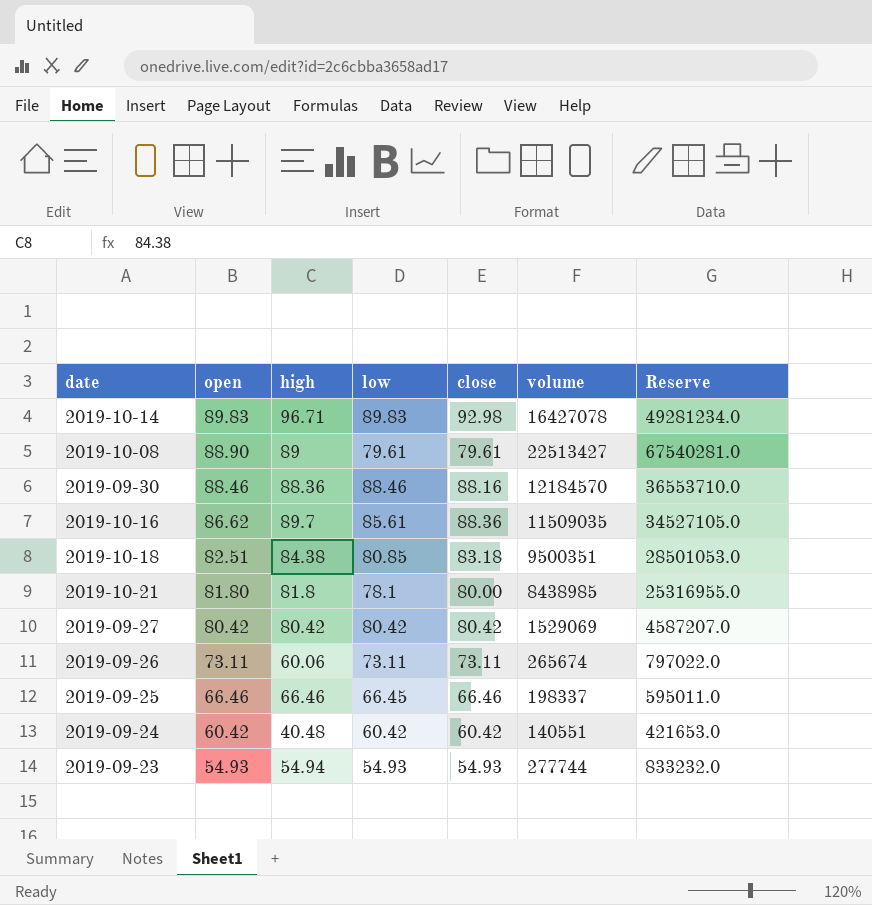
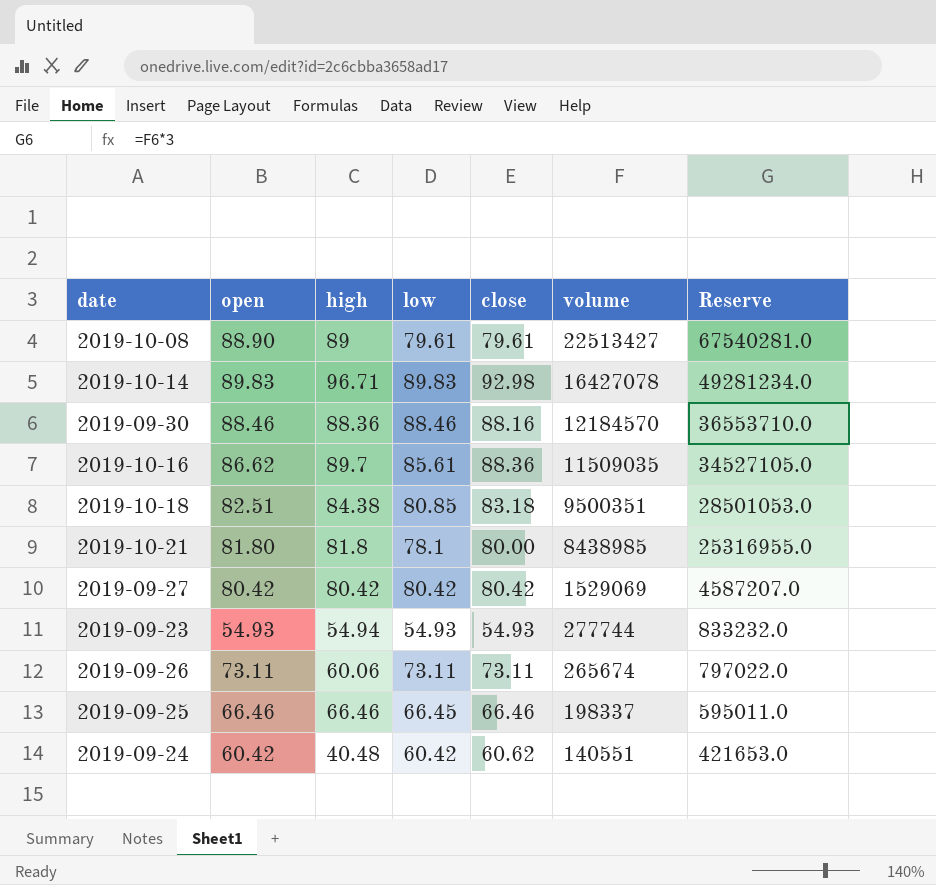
row order: open descending -> volume descending
2019-09-24 | close: 60.42 -> 60.62

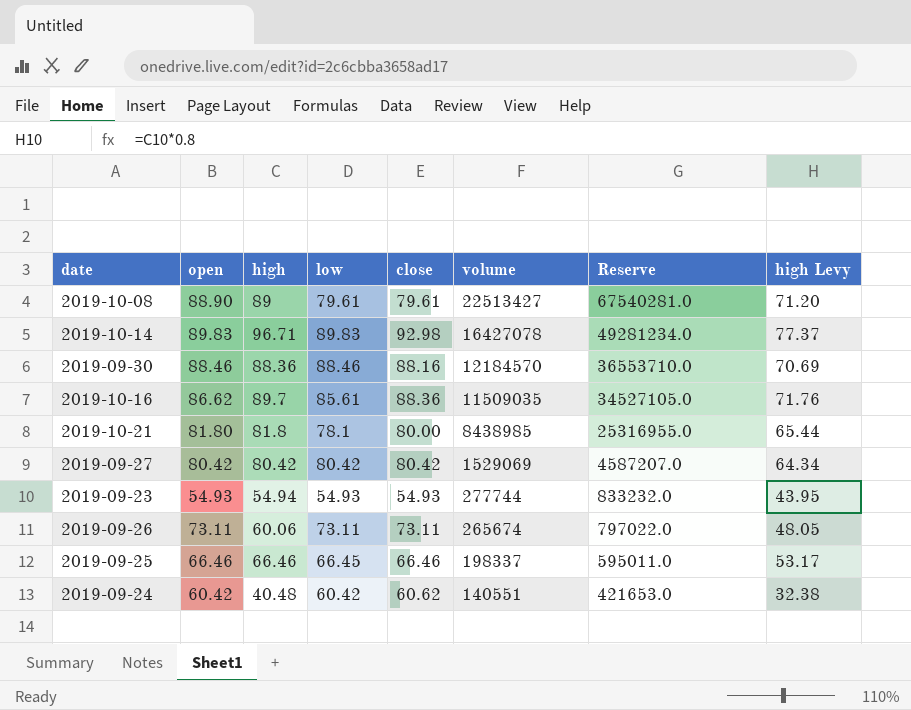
column high Levy | formula: none -> [high] * 0.8
row 2019-10-18: 82.51 | 84.38 | 80.85 | 83.18 | 9500351 | 28501053.0 -> none

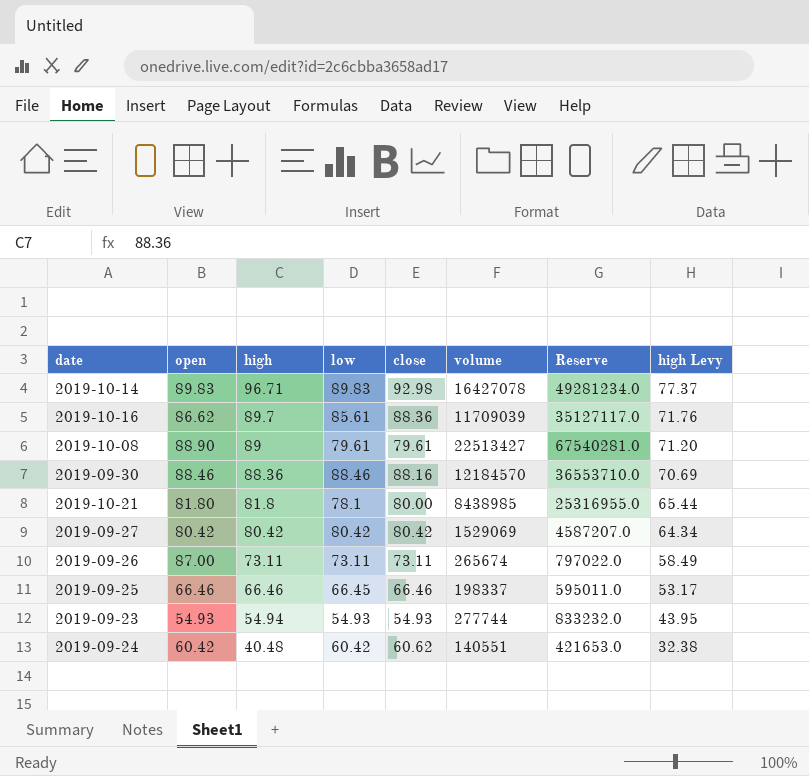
row order: volume descending -> high descending
2019-10-16 | volume: 11509035 -> 11709039
2019-10-16 | Reserve: 34527105.0 -> 35127117.0
2019-09-26 | open: 73.11 -> 87.00
2019-09-26 | high: 60.06 -> 73.11
2019-09-26 | high Levy: 48.05 -> 58.49

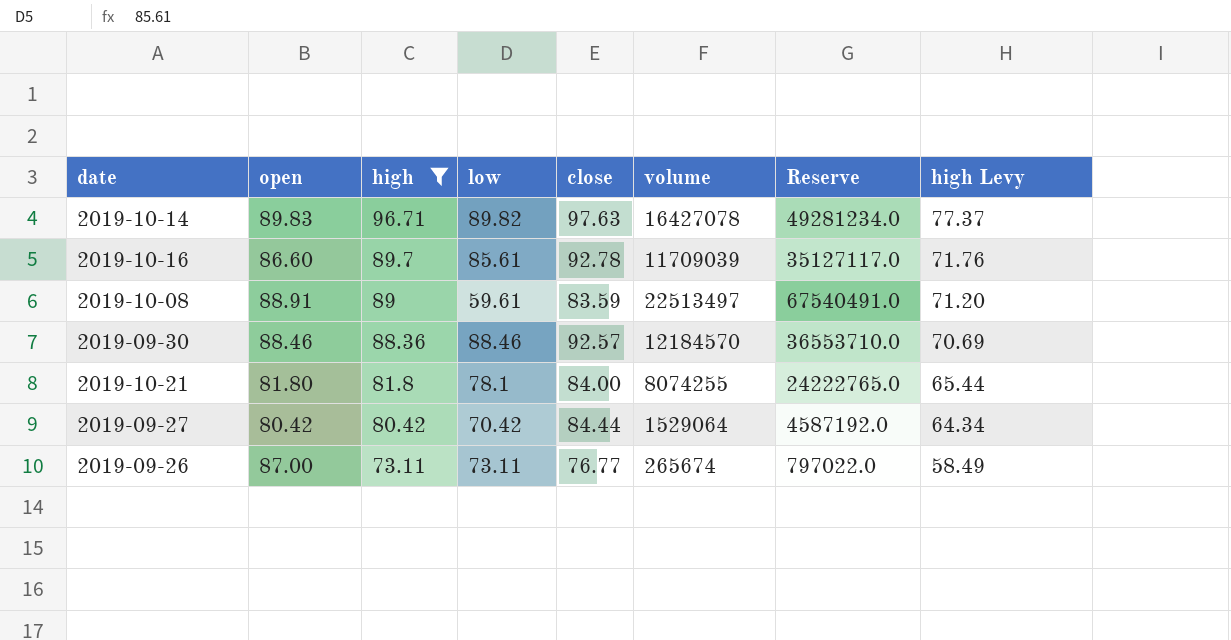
filter: none -> high >= 73.11
2019-10-14 | low: 89.83 -> 89.82
2019-10-14 | close: 92.98 -> 97.63
2019-10-16 | open: 86.62 -> 86.60
2019-10-16 | close: 88.36 -> 92.78
2019-10-08 | open: 88.90 -> 88.91
2019-10-08 | low: 79.61 -> 59.61
2019-10-08 | close: 79.61 -> 83.59
2019-10-08 | volume: 22513427 -> 22513497
2019-10-08 | Reserve: 67540281.0 -> 67540491.0
2019-09-30 | close: 88.16 -> 92.57
2019-10-21 | close: 80.00 -> 84.00
2019-10-21 | volume: 8438985 -> 8074255
2019-10-21 | Reserve: 25316955.0 -> 24222765.0
2019-09-27 | low: 80.42 -> 70.42
2019-09-27 | close: 80.42 -> 84.44
2019-09-27 | volume: 1529069 -> 1529064
2019-09-27 | Reserve: 4587207.0 -> 4587192.0
2019-09-26 | close: 73.11 -> 76.77

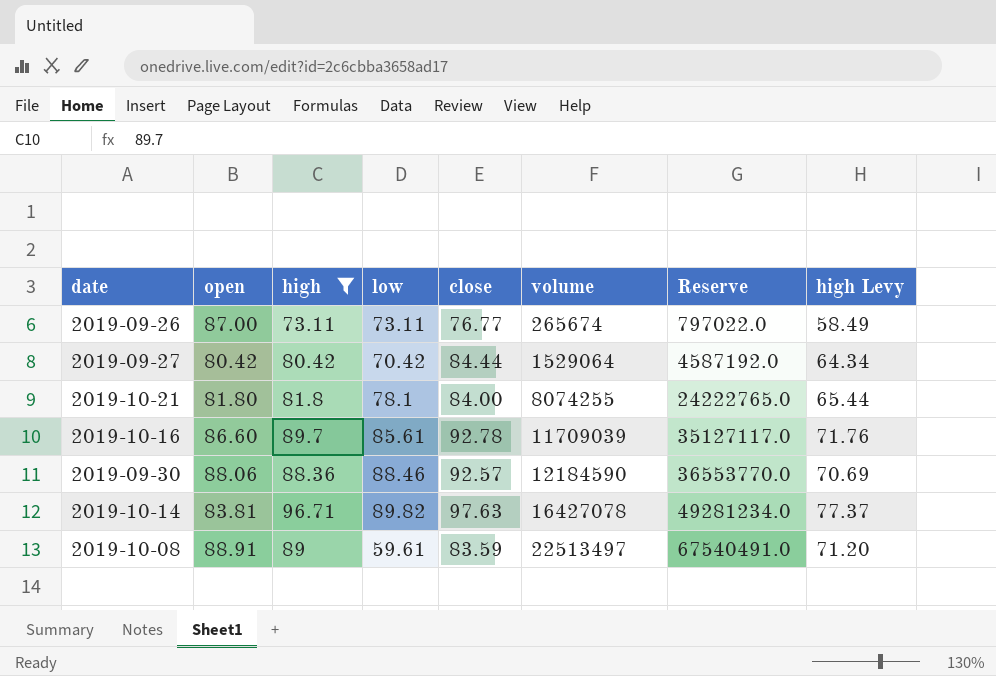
row order: high descending -> volume ascending
2019-09-30 | open: 88.46 -> 88.06
2019-09-30 | volume: 12184570 -> 12184590
2019-09-30 | Reserve: 36553710.0 -> 36553770.0
2019-10-14 | open: 89.83 -> 83.81

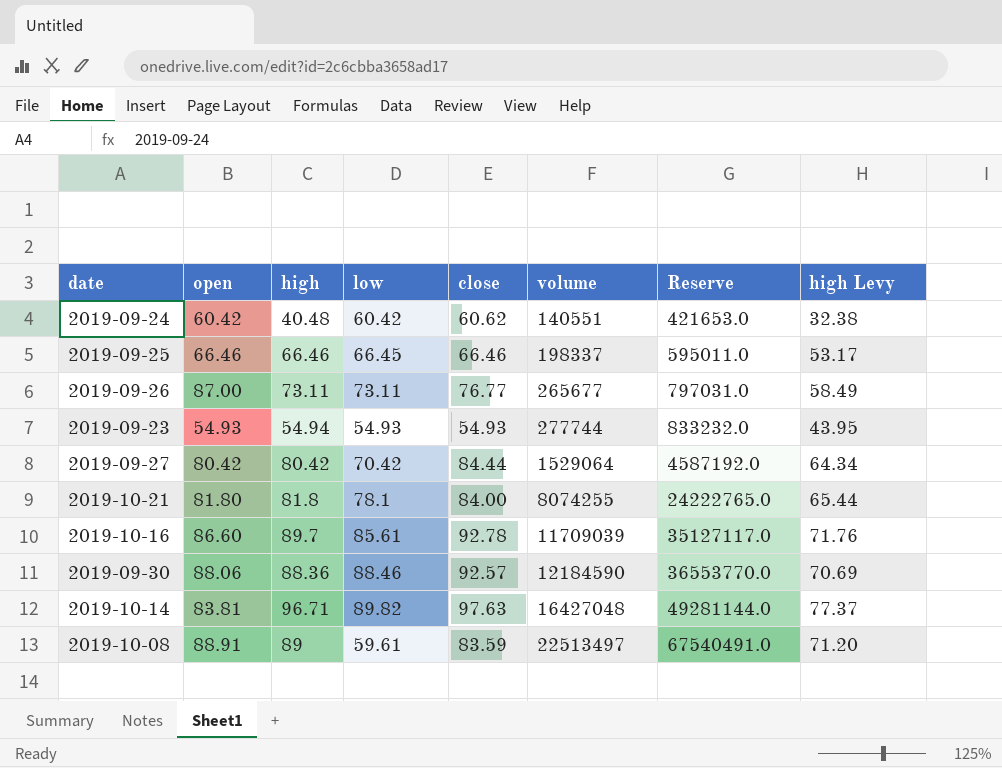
filter: high >= 73.11 -> none
2019-09-26 | volume: 265674 -> 265677
2019-09-26 | Reserve: 797022.0 -> 797031.0
2019-10-14 | volume: 16427078 -> 16427048
2019-10-14 | Reserve: 49281234.0 -> 49281144.0

